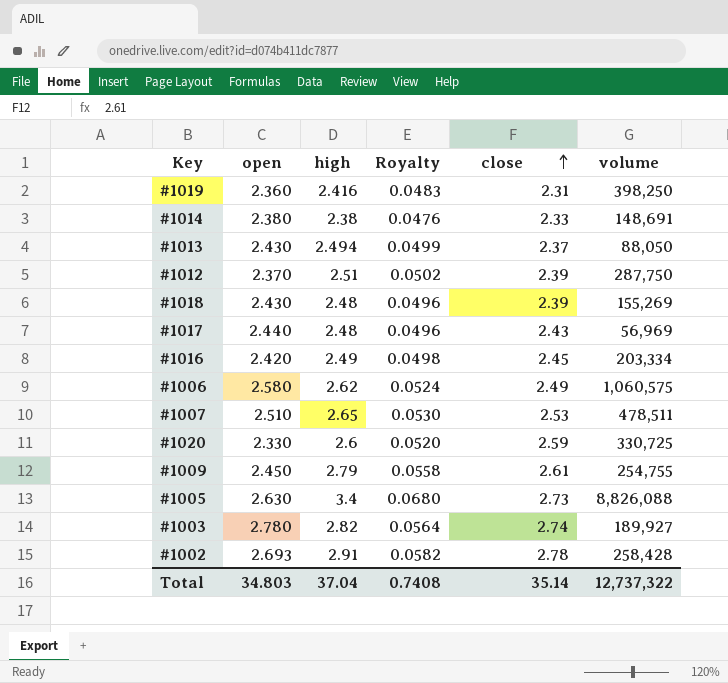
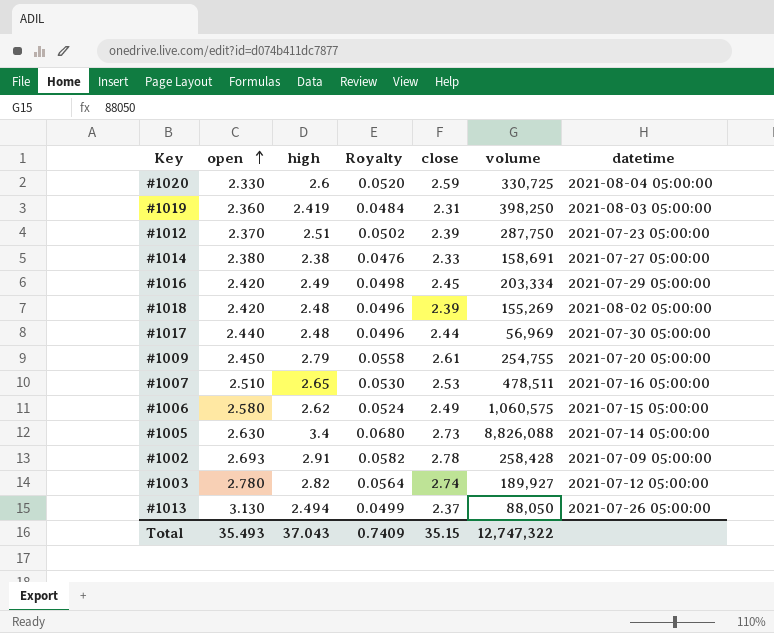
row order: close ascending -> open ascending
column datetime | position: none -> 7
#1019 | high: 2.416 -> 2.419
#1019 | Royalty: 0.0483 -> 0.0484
#1014 | volume: 148,691 -> 158,691
#1018 | open: 2.430 -> 2.420
#1017 | close: 2.43 -> 2.44
#1013 | open: 2.430 -> 3.130
Total | open: 34.803 -> 35.493
Total | high: 37.04 -> 37.043
Total | Royalty: 0.7408 -> 0.7409
Total | close: 35.14 -> 35.15
Total | volume: 12,737,322 -> 12,747,322

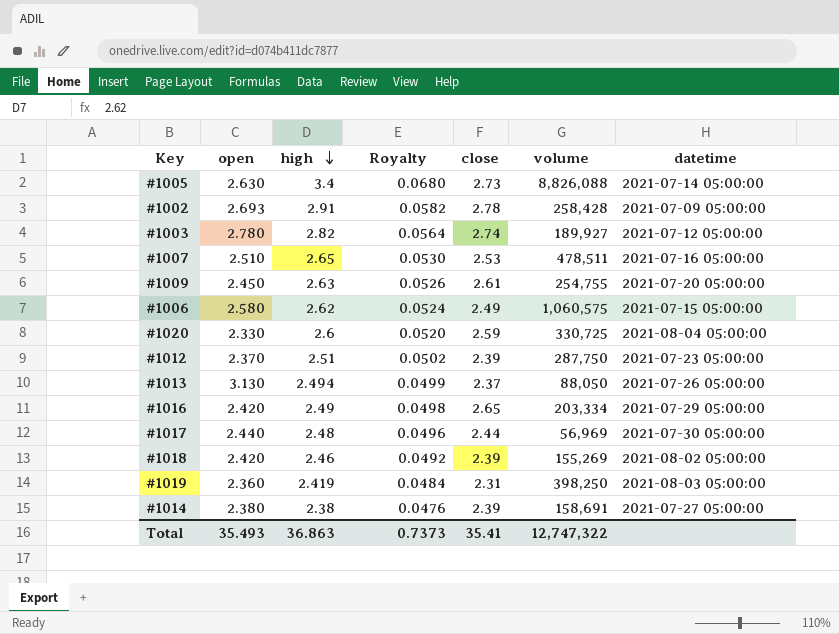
row order: open ascending -> high descending
#1009 | high: 2.79 -> 2.63
#1009 | Royalty: 0.0558 -> 0.0526
#1016 | close: 2.45 -> 2.65
#1018 | high: 2.48 -> 2.46
#1018 | Royalty: 0.0496 -> 0.0492
#1014 | close: 2.33 -> 2.39
Total | high: 37.043 -> 36.863
Total | Royalty: 0.7409 -> 0.7373
Total | close: 35.15 -> 35.41

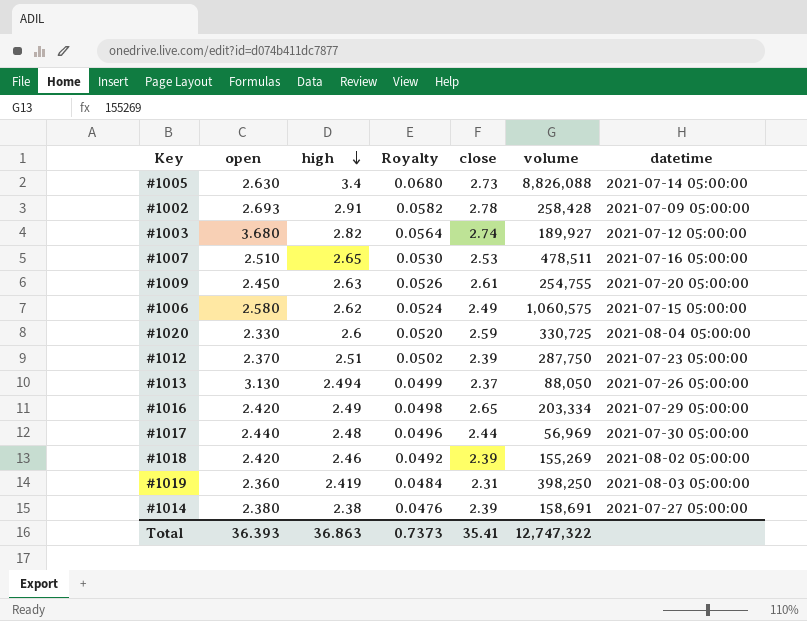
#1003 | open: 2.780 -> 3.680
Total | open: 35.493 -> 36.393

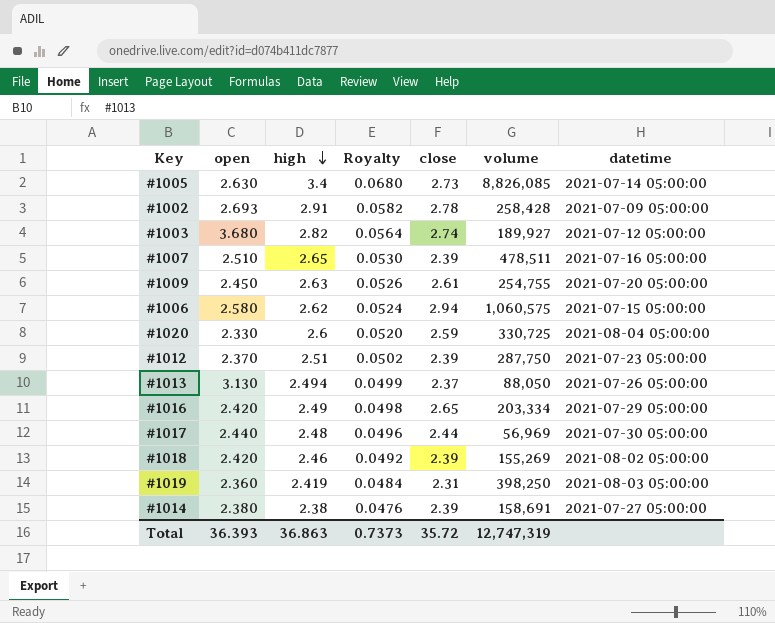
#1005 | volume: 8,826,088 -> 8,826,085
#1007 | close: 2.53 -> 2.39
#1006 | close: 2.49 -> 2.94
Total | close: 35.41 -> 35.72
Total | volume: 12,747,322 -> 12,747,319

